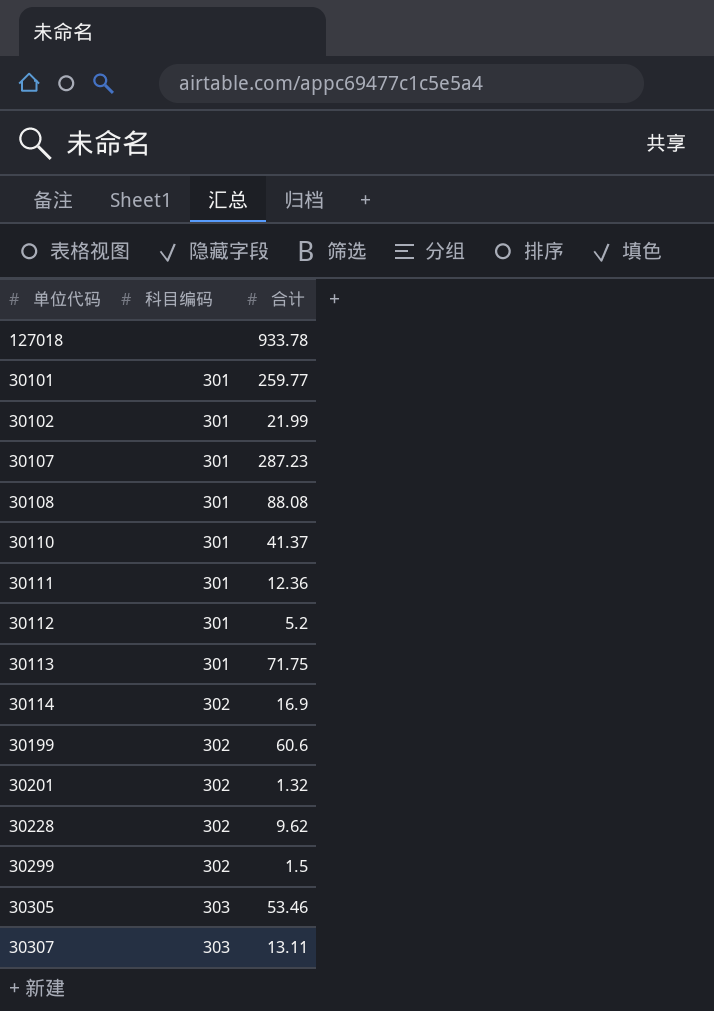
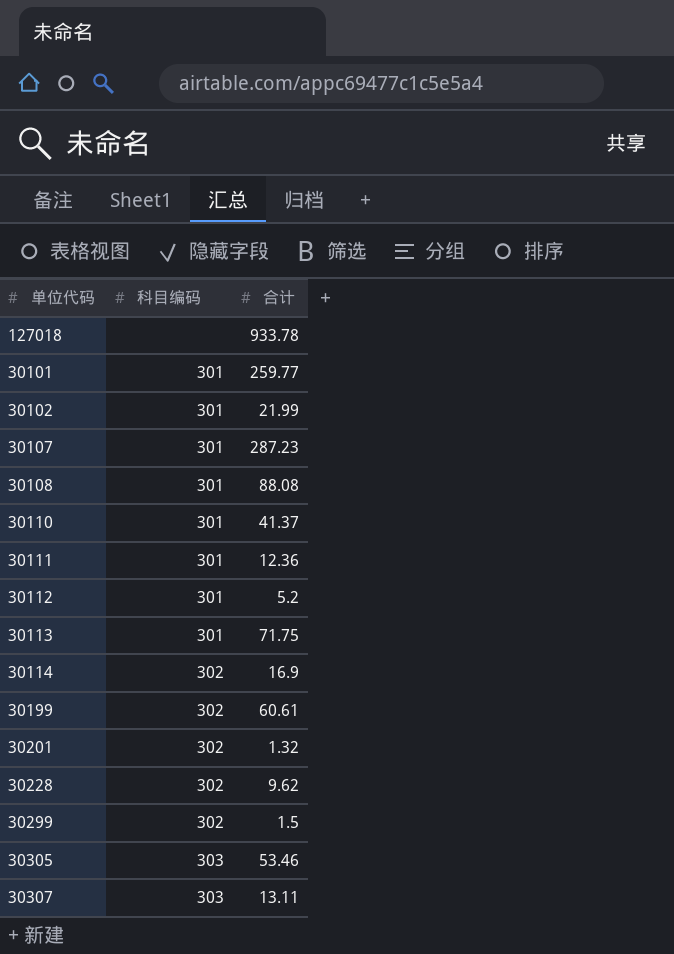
30199 | 合计: 60.6 -> 60.61

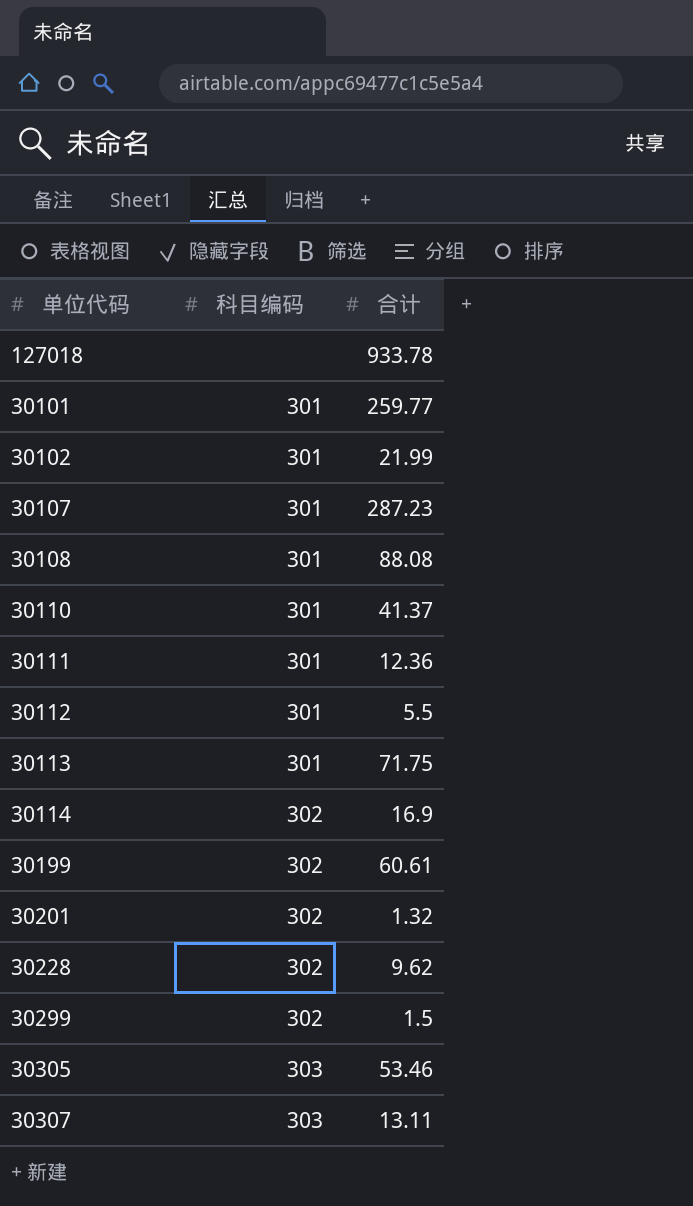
30112 | 合计: 5.2 -> 5.5

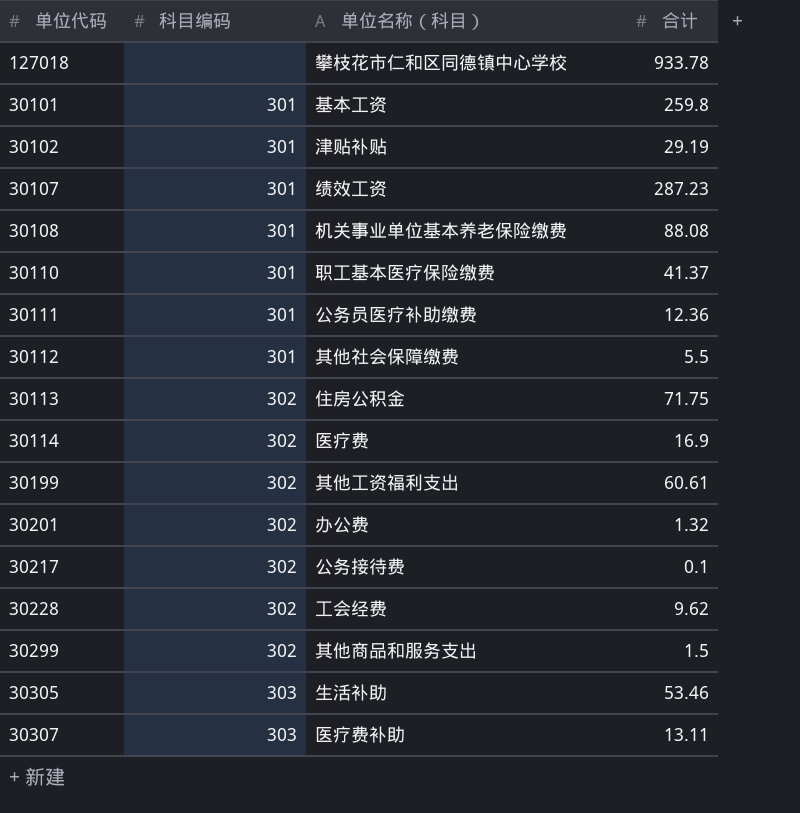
column 单位名称（科目） | position: none -> 3
30101 | 合计: 259.77 -> 259.8
30102 | 合计: 21.99 -> 29.19
30113 | 科目编码: 301 -> 302
row 30217: none -> 302 | 公务接待费 | 0.1

